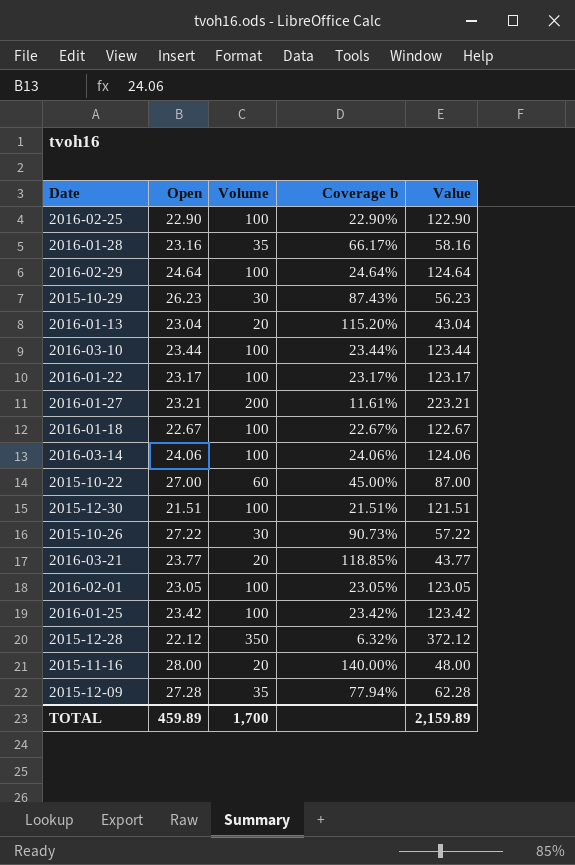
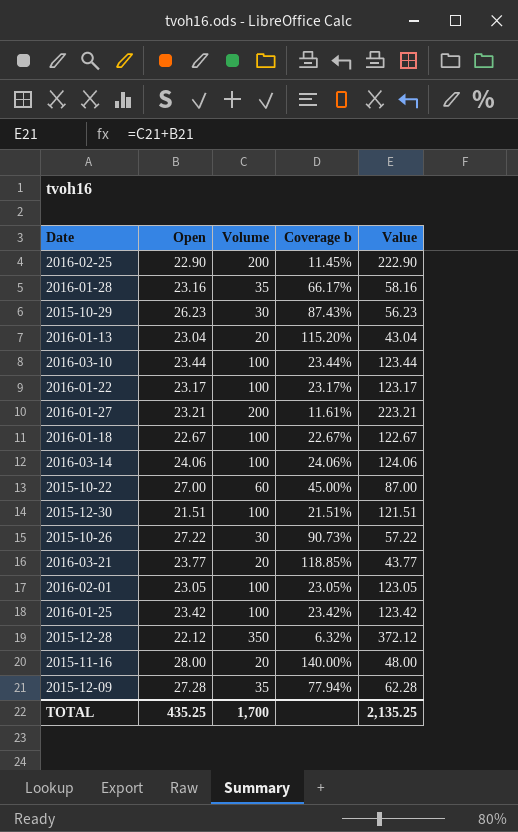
row 2016-02-29: 24.64 | 100 | 24.64% | 124.64 -> none
2016-02-25 | Volume: 100 -> 200
2016-02-25 | Coverage b: 22.90% -> 11.45%
2016-02-25 | Value: 122.90 -> 222.90
TOTAL | Open: 459.89 -> 435.25
TOTAL | Value: 2,159.89 -> 2,135.25

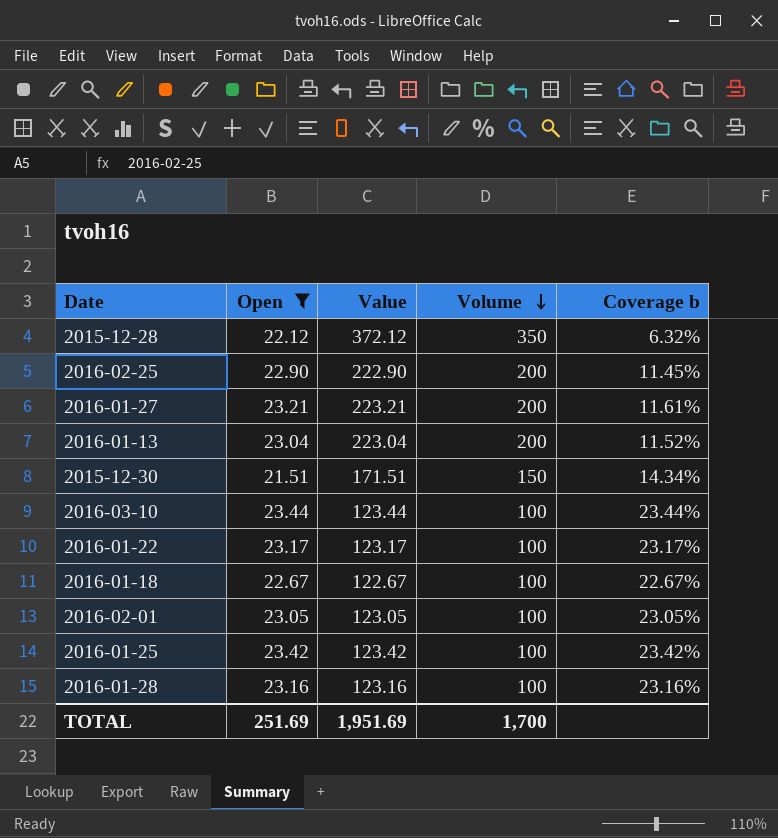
filter: none -> Open <= 23.44
row order: none -> Volume descending
column Value | position: 5 -> 3
2016-01-13 | Value: 43.04 -> 223.04
2016-01-13 | Volume: 20 -> 200
2016-01-13 | Coverage b: 115.20% -> 11.52%
2015-12-30 | Value: 121.51 -> 171.51
2015-12-30 | Volume: 100 -> 150
2015-12-30 | Coverage b: 21.51% -> 14.34%
2016-01-28 | Value: 58.16 -> 123.16
2016-01-28 | Volume: 35 -> 100
2016-01-28 | Coverage b: 66.17% -> 23.16%
TOTAL | Open: 435.25 -> 251.69
TOTAL | Value: 2,135.25 -> 1,951.69

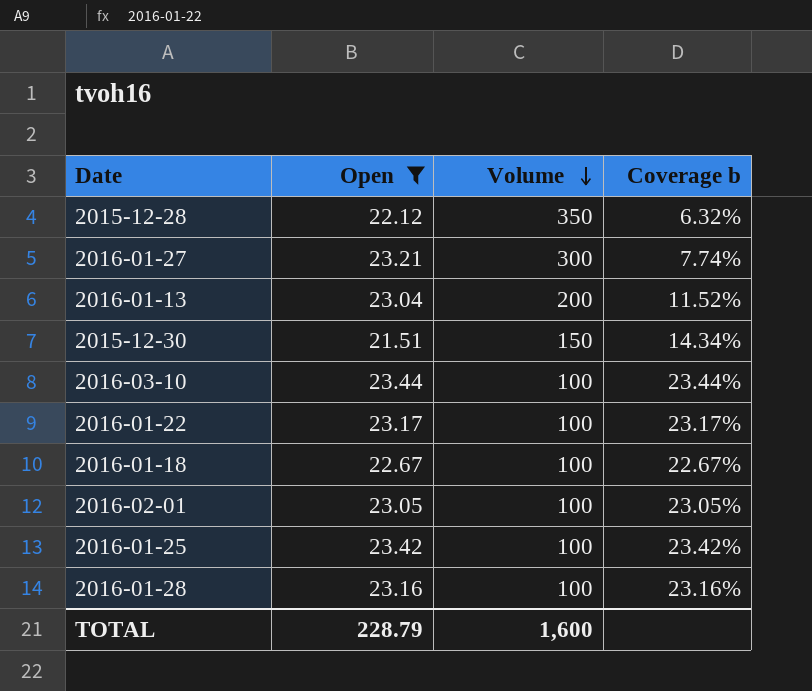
column Value | formula: [Open] + [Volume] -> none
row 2016-02-25: 22.90 | 222.90 | 200 | 11.45% -> none
2016-01-27 | Volume: 200 -> 300
2016-01-27 | Coverage b: 11.61% -> 7.74%
TOTAL | Open: 251.69 -> 228.79
TOTAL | Volume: 1,700 -> 1,600

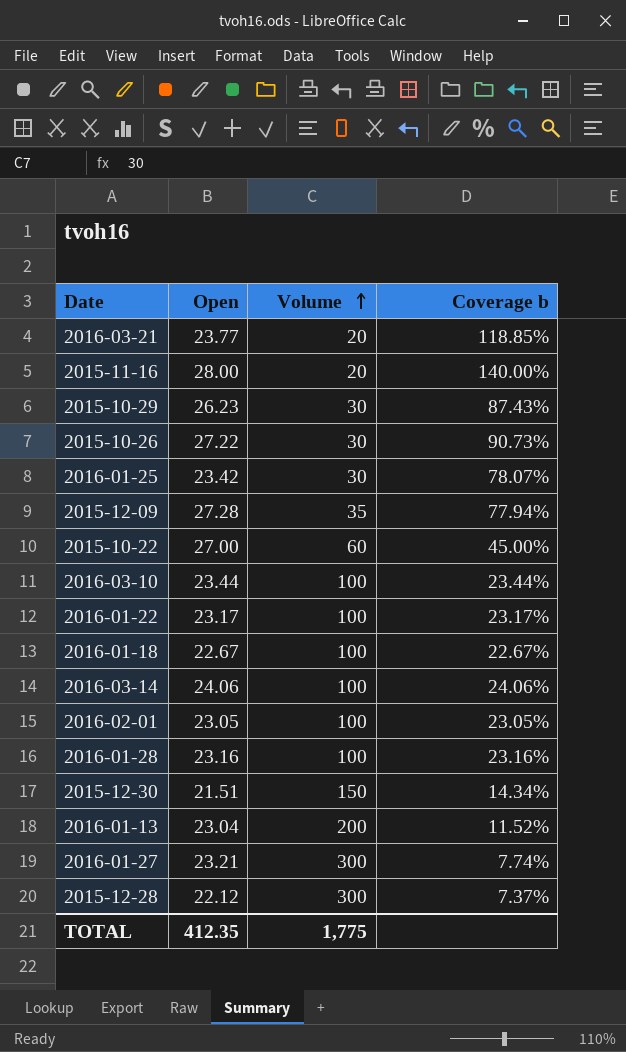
filter: Open <= 23.44 -> none
row order: Volume descending -> Volume ascending
2016-01-25 | Volume: 100 -> 30
2016-01-25 | Coverage b: 23.42% -> 78.07%
2015-12-28 | Volume: 350 -> 300
2015-12-28 | Coverage b: 6.32% -> 7.37%
TOTAL | Open: 228.79 -> 412.35
TOTAL | Volume: 1,600 -> 1,775

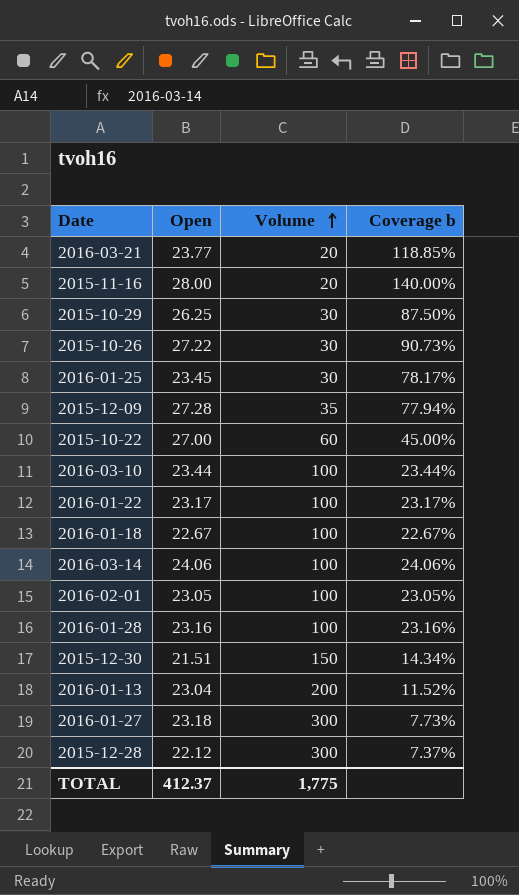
2015-10-29 | Open: 26.23 -> 26.25
2015-10-29 | Coverage b: 87.43% -> 87.50%
2016-01-25 | Open: 23.42 -> 23.45
2016-01-25 | Coverage b: 78.07% -> 78.17%
2016-01-27 | Open: 23.21 -> 23.18
2016-01-27 | Coverage b: 7.74% -> 7.73%
TOTAL | Open: 412.35 -> 412.37

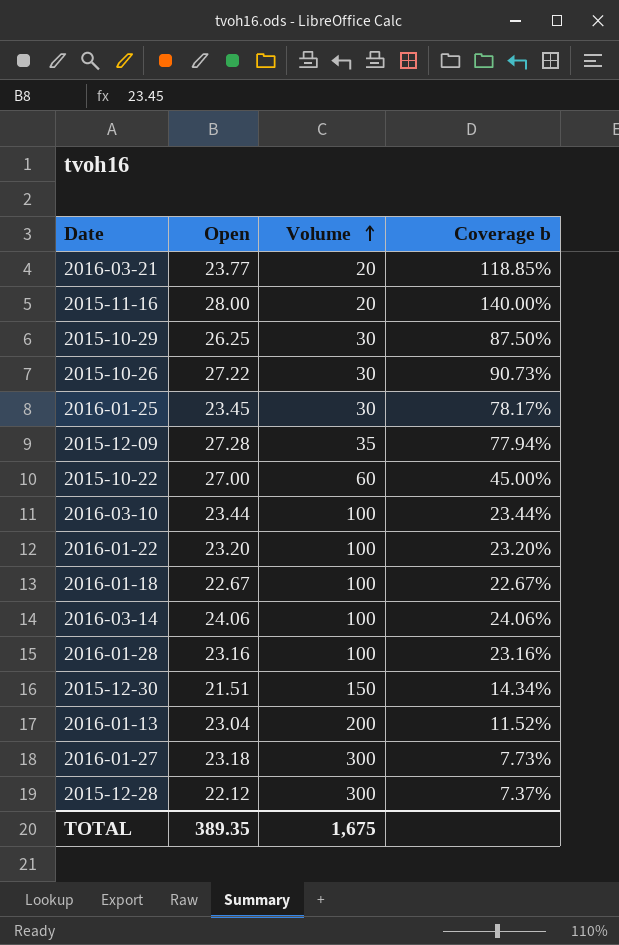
row 2016-02-01: 23.05 | 100 | 23.05% -> none
2016-01-22 | Open: 23.17 -> 23.20
2016-01-22 | Coverage b: 23.17% -> 23.20%
TOTAL | Open: 412.37 -> 389.35
TOTAL | Volume: 1,775 -> 1,675

